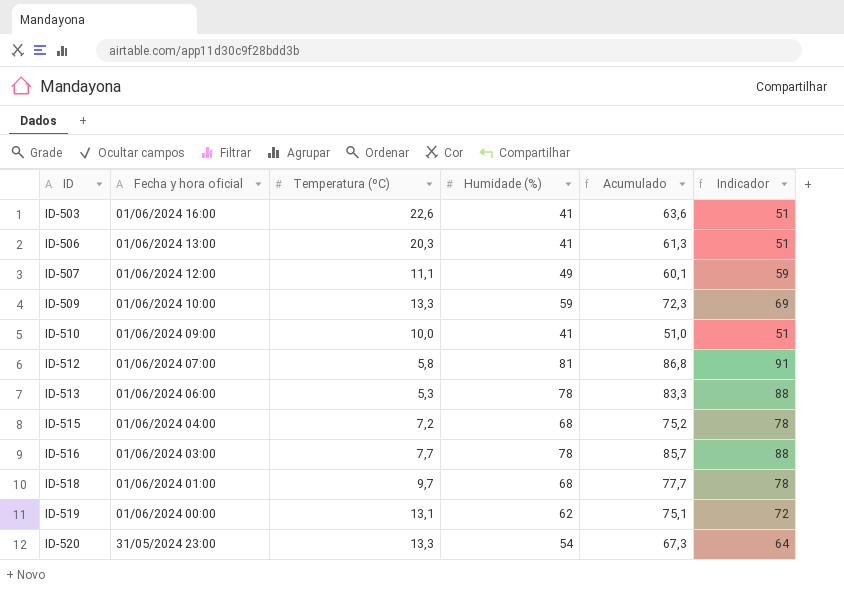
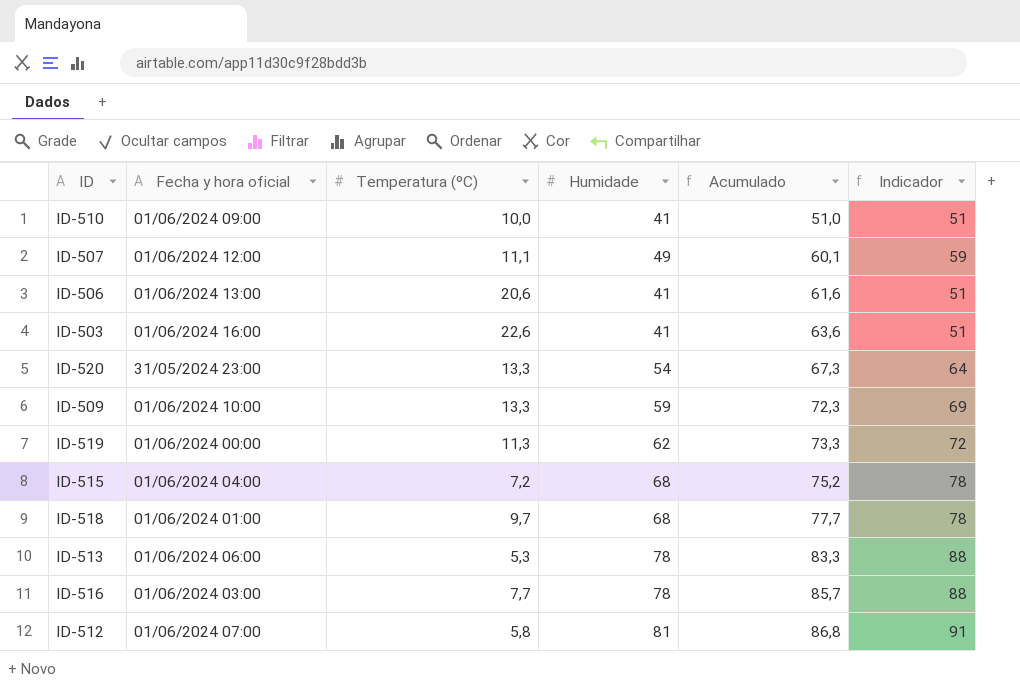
row order: ID ascending -> Acumulado ascending
column name: Humidade (%) -> Humidade
ID-506 | Temperatura (ºC): 20,3 -> 20,6
ID-506 | Acumulado: 61,3 -> 61,6
ID-519 | Temperatura (ºC): 13,1 -> 11,3
ID-519 | Acumulado: 75,1 -> 73,3

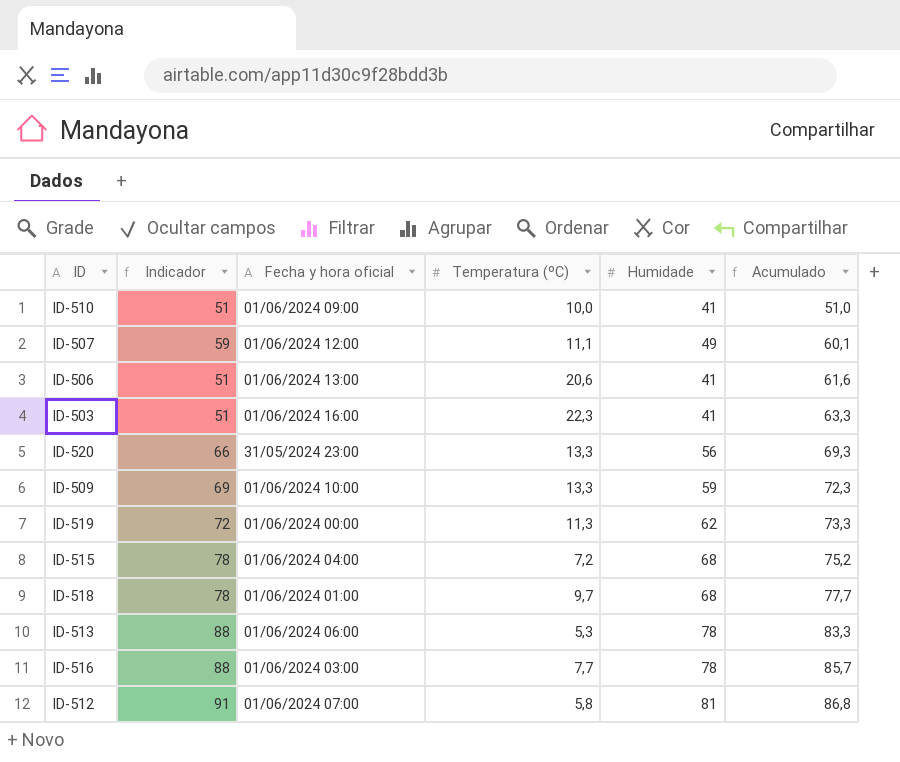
column Indicador | position: 6 -> 2
ID-503 | Temperatura (ºC): 22,6 -> 22,3
ID-503 | Acumulado: 63,6 -> 63,3
ID-520 | Indicador: 64 -> 66
ID-520 | Humidade: 54 -> 56
ID-520 | Acumulado: 67,3 -> 69,3

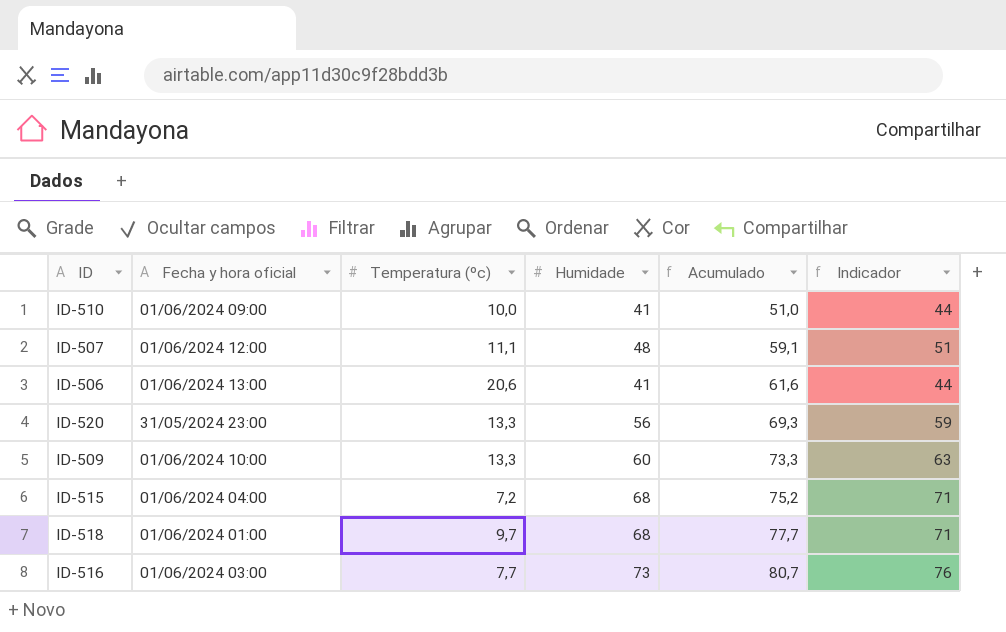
column name: Temperatura (ºC) -> Temperatura (ºc)
column Indicador | formula: [Humidade] + 10 -> [Humidade] + 3
column Indicador | position: 2 -> 6
row ID-503: 51 | 01/06/2024 16:00 | 22,3 | 41 | 63,3 -> none
row ID-519: 72 | 01/06/2024 00:00 | 11,3 | 62 | 73,3 -> none
row ID-513: 88 | 01/06/2024 06:00 | 5,3 | 78 | 83,3 -> none
row ID-512: 91 | 01/06/2024 07:00 | 5,8 | 81 | 86,8 -> none
ID-507 | Humidade: 49 -> 48
ID-507 | Acumulado: 60,1 -> 59,1
ID-509 | Humidade: 59 -> 60
ID-509 | Acumulado: 72,3 -> 73,3
ID-516 | Humidade: 78 -> 73
ID-516 | Acumulado: 85,7 -> 80,7

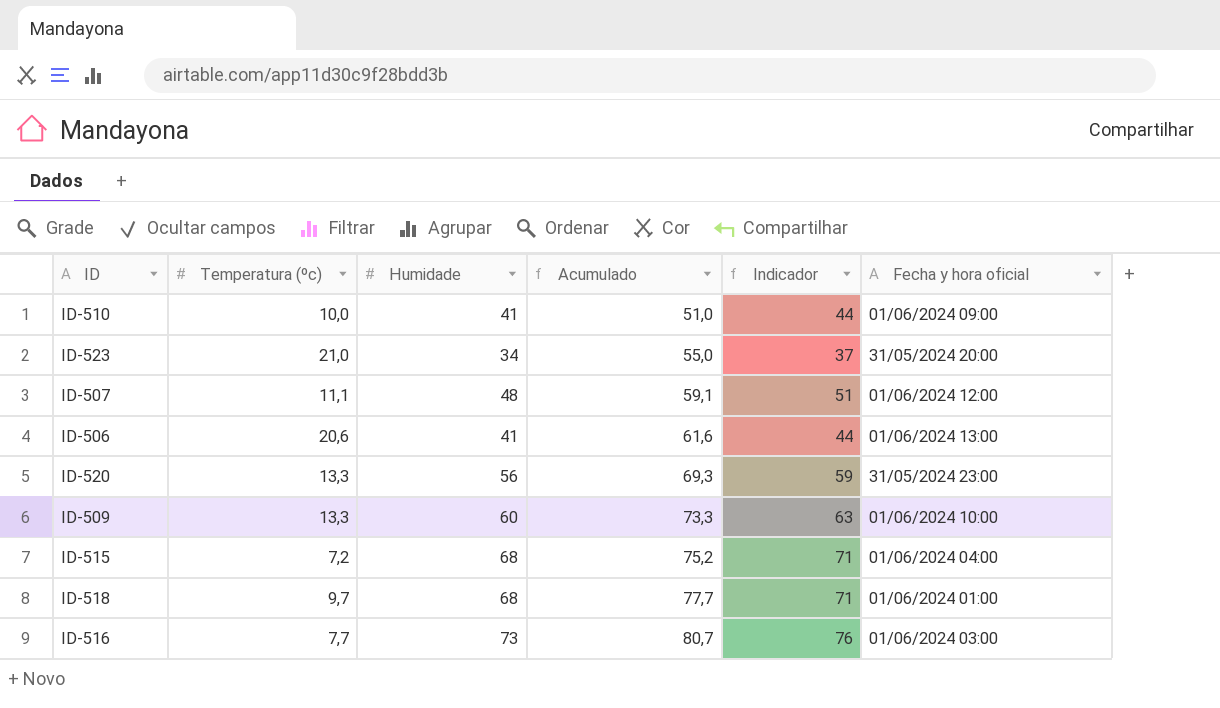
column Fecha y hora oficial | position: 2 -> 6
row ID-523: none -> 21,0 | 34 | 55,0 | 37 | 31/05/2024 20:00

